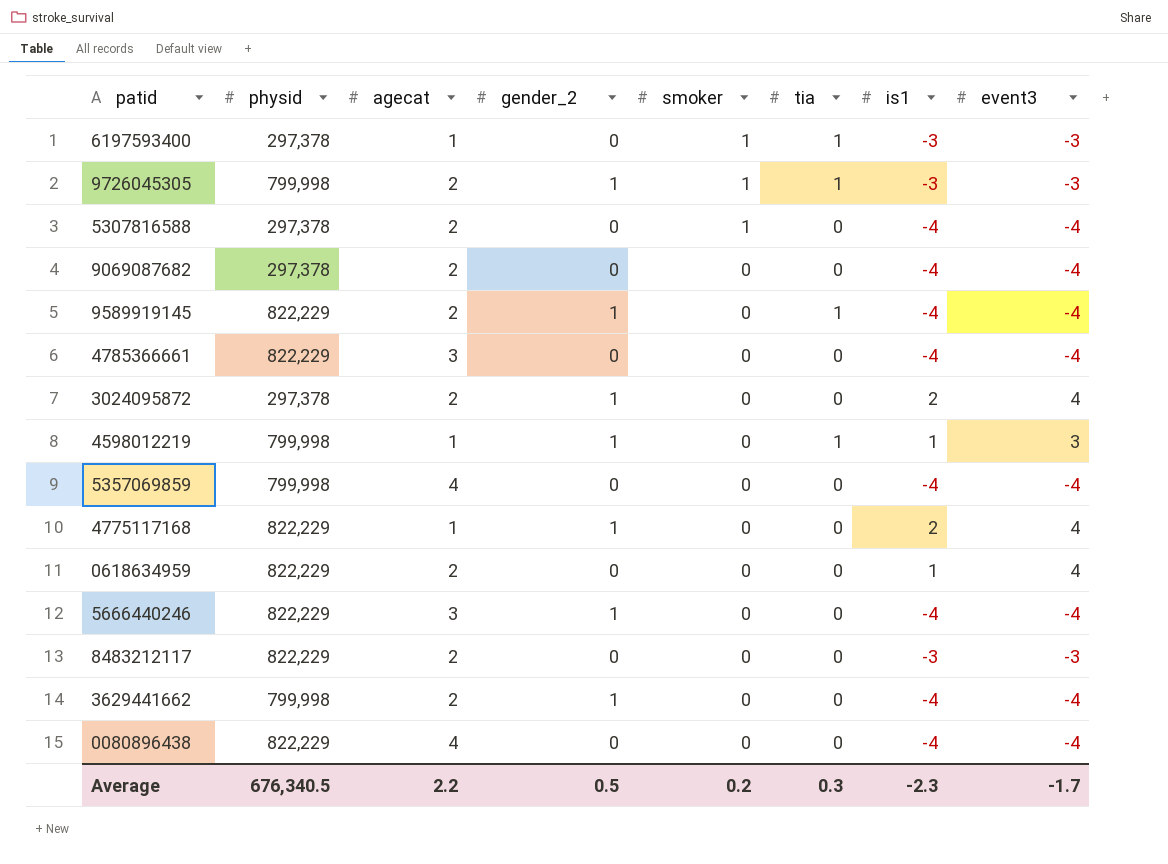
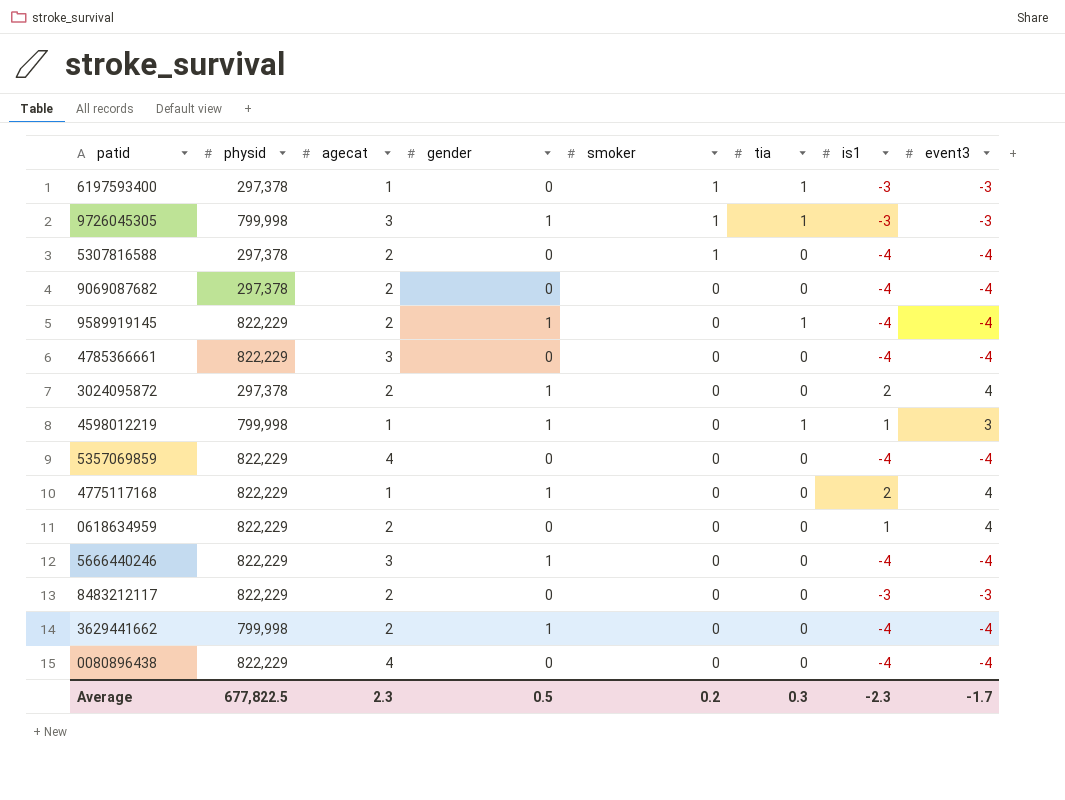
column name: gender_2 -> gender
9726045305 | agecat: 2 -> 3
5357069859 | physid: 799,998 -> 822,229
Average | physid: 676,340.5 -> 677,822.5
Average | agecat: 2.2 -> 2.3

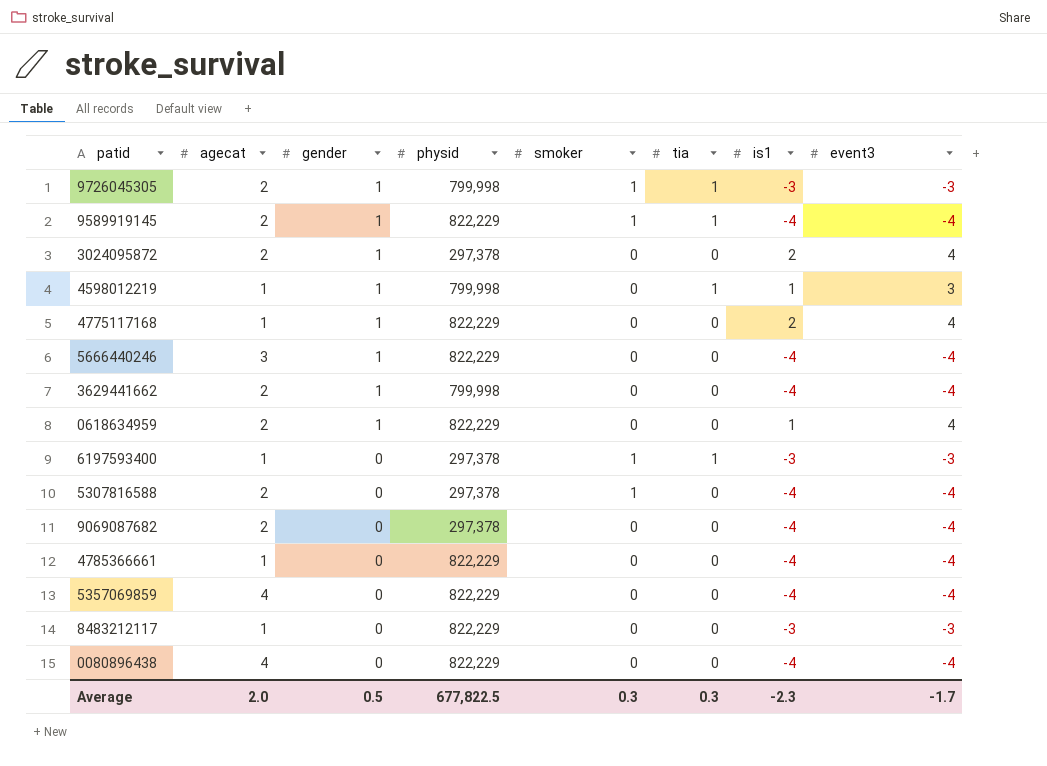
row order: smoker descending -> gender descending
column physid | position: 2 -> 4
9726045305 | agecat: 3 -> 2
9589919145 | smoker: 0 -> 1
0618634959 | gender: 0 -> 1
4785366661 | agecat: 3 -> 1
8483212117 | agecat: 2 -> 1
Average | agecat: 2.3 -> 2.0
Average | smoker: 0.2 -> 0.3

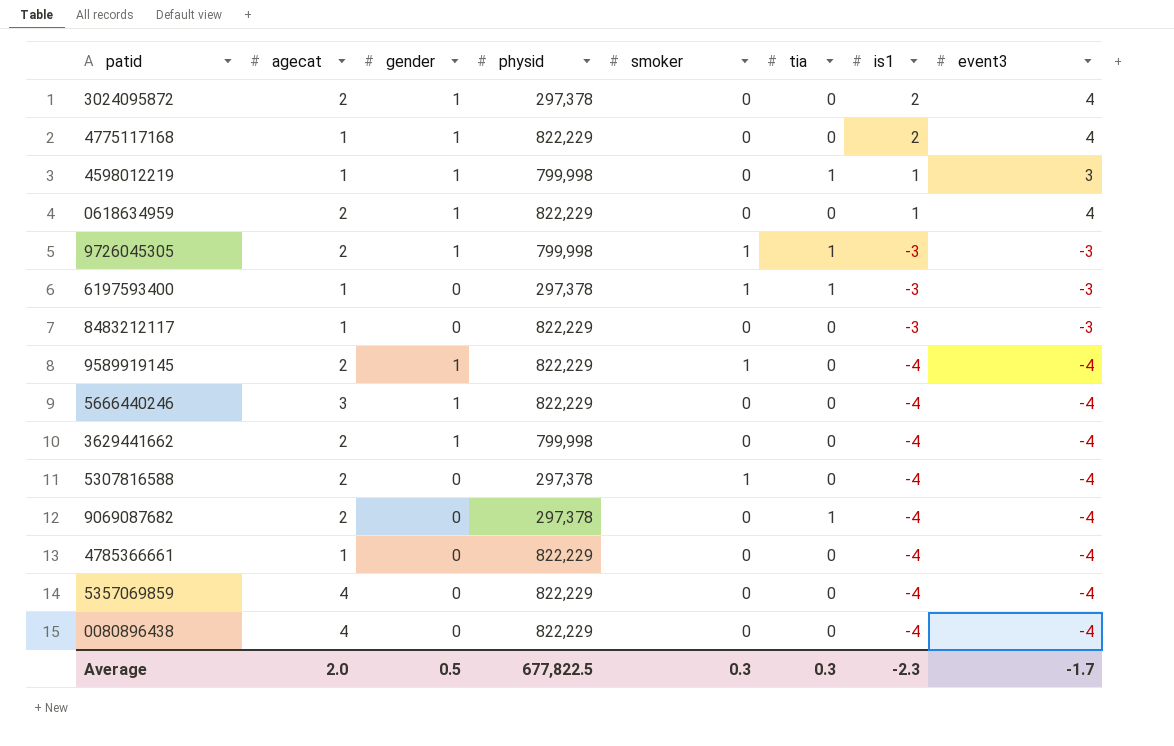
row order: gender descending -> is1 descending
9589919145 | tia: 1 -> 0
9069087682 | tia: 0 -> 1

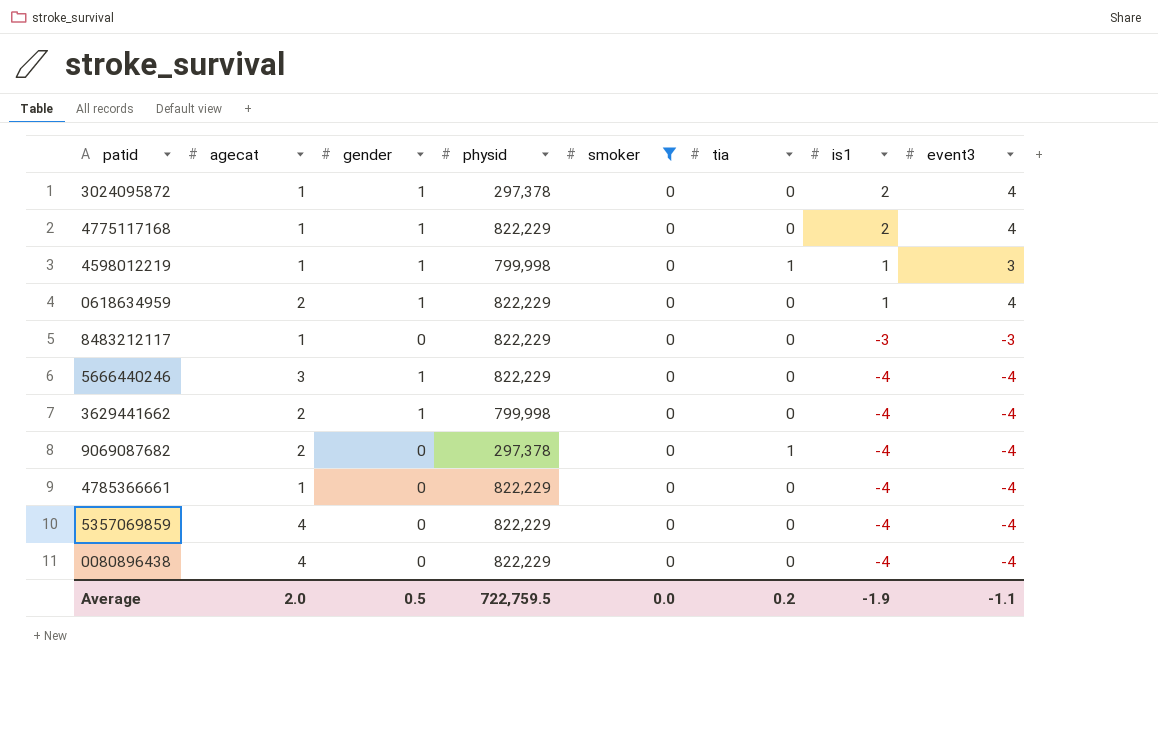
filter: none -> smoker = 0
3024095872 | agecat: 2 -> 1
Average | physid: 677,822.5 -> 722,759.5
Average | smoker: 0.3 -> 0.0
Average | tia: 0.3 -> 0.2
Average | is1: -2.3 -> -1.9
Average | event3: -1.7 -> -1.1

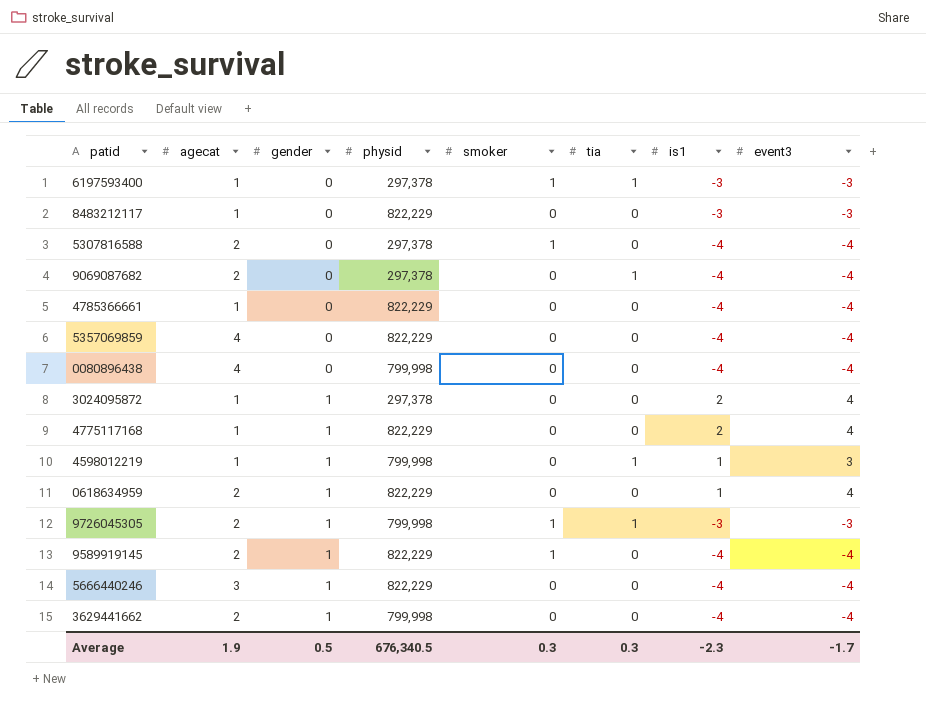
filter: smoker = 0 -> none
row order: is1 descending -> gender ascending
0080896438 | physid: 822,229 -> 799,998
Average | agecat: 2.0 -> 1.9
Average | physid: 722,759.5 -> 676,340.5
Average | smoker: 0.0 -> 0.3
Average | tia: 0.2 -> 0.3
Average | is1: -1.9 -> -2.3
Average | event3: -1.1 -> -1.7

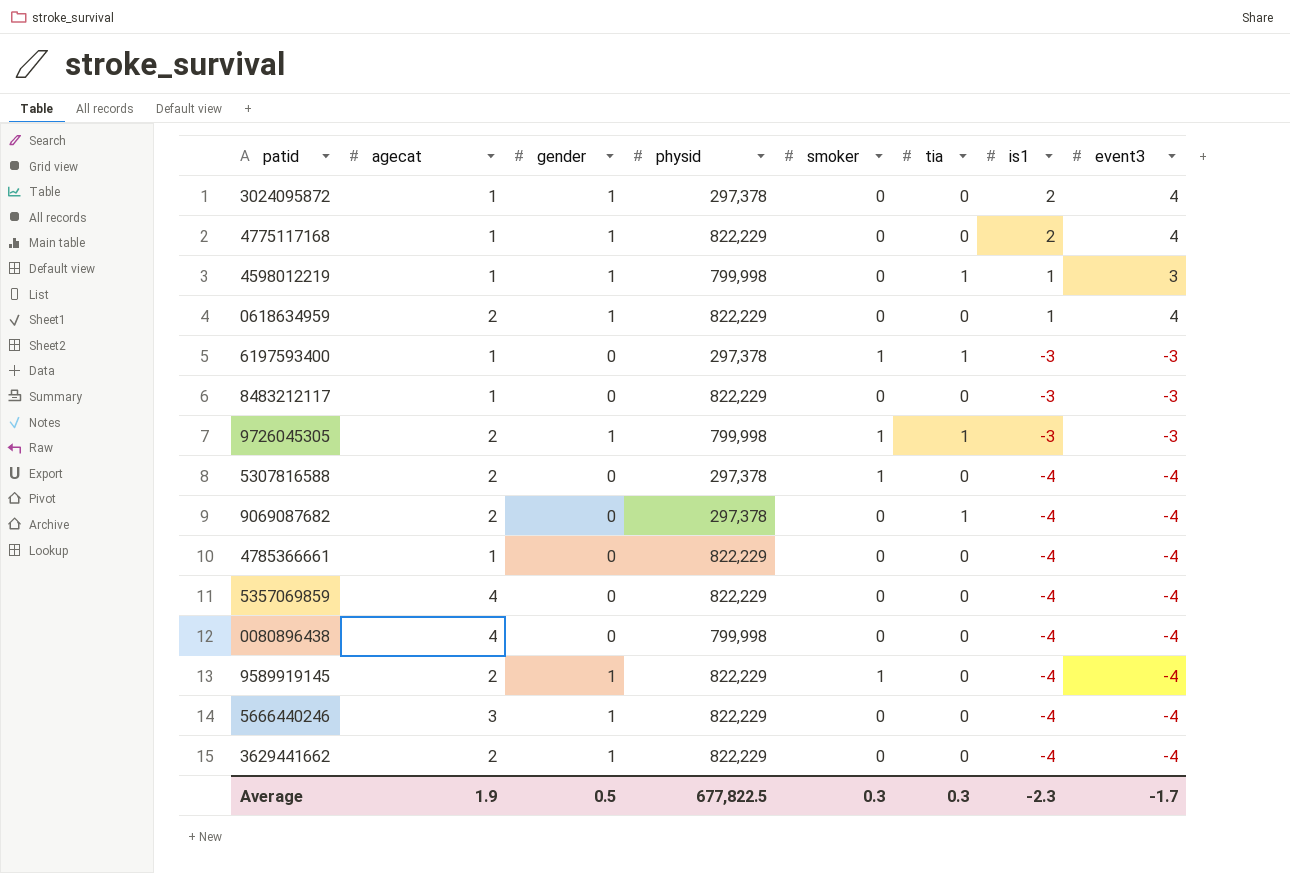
row order: gender ascending -> is1 descending
3629441662 | physid: 799,998 -> 822,229
Average | physid: 676,340.5 -> 677,822.5

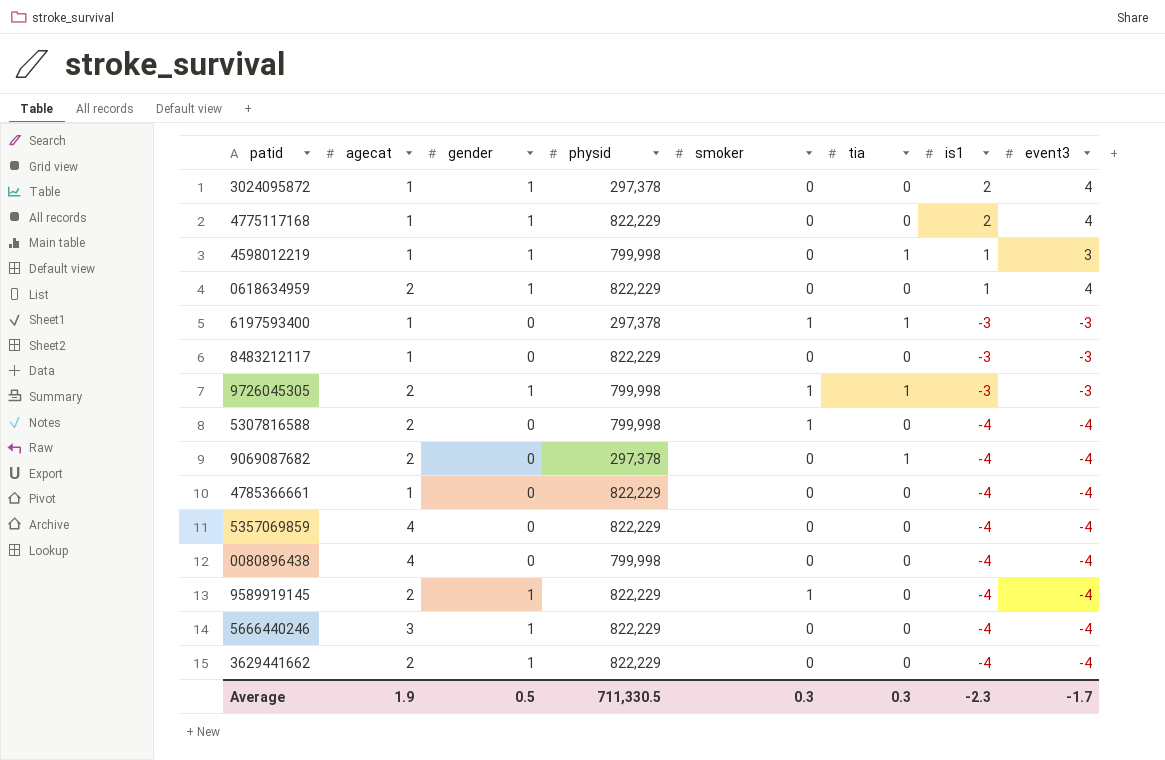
5307816588 | physid: 297,378 -> 799,998
Average | physid: 677,822.5 -> 711,330.5

